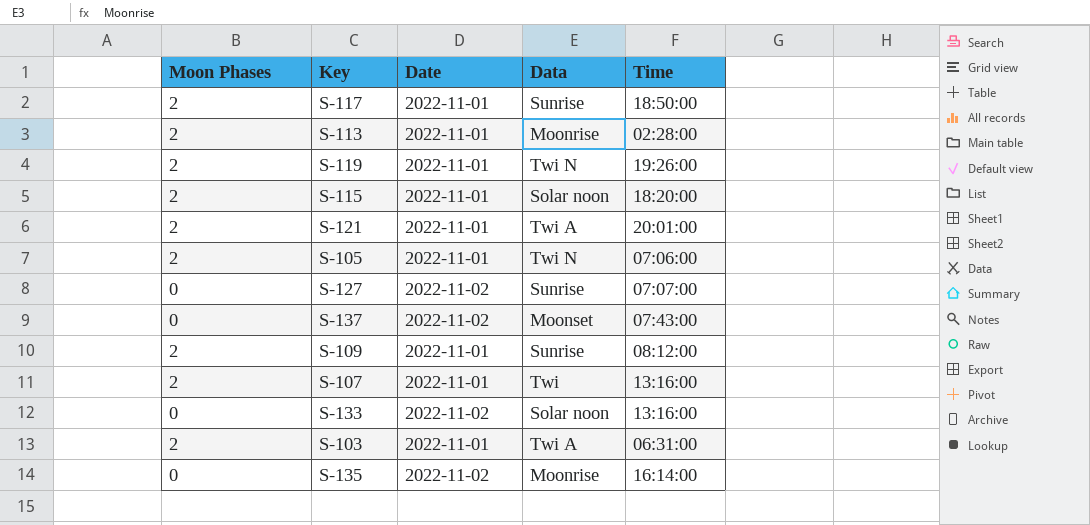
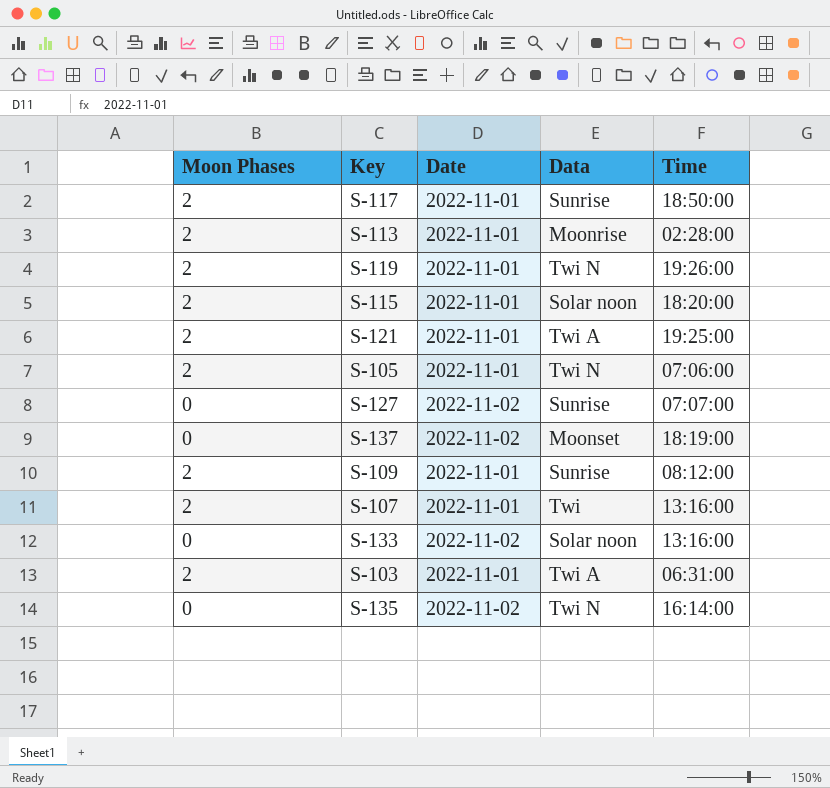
S-121 | Time: 20:01:00 -> 19:25:00
S-137 | Time: 07:43:00 -> 18:19:00
S-135 | Data: Moonrise -> Twi N

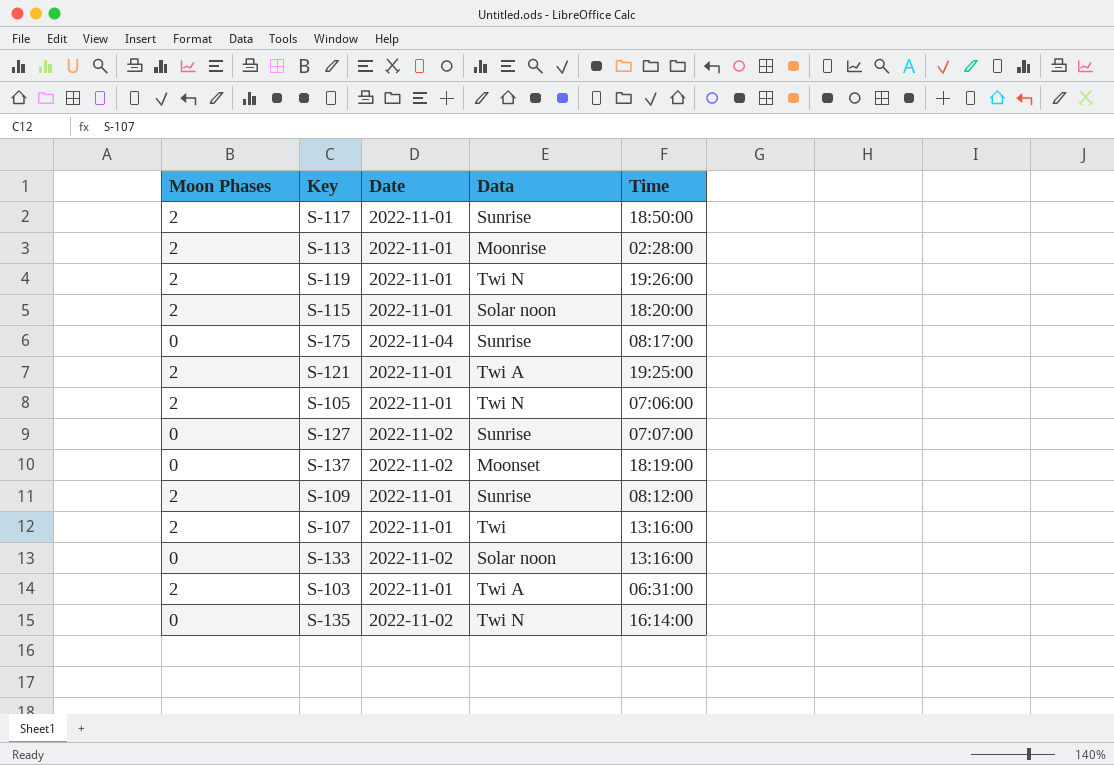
row S-175: none -> 0 | 2022-11-04 | Sunrise | 08:17:00

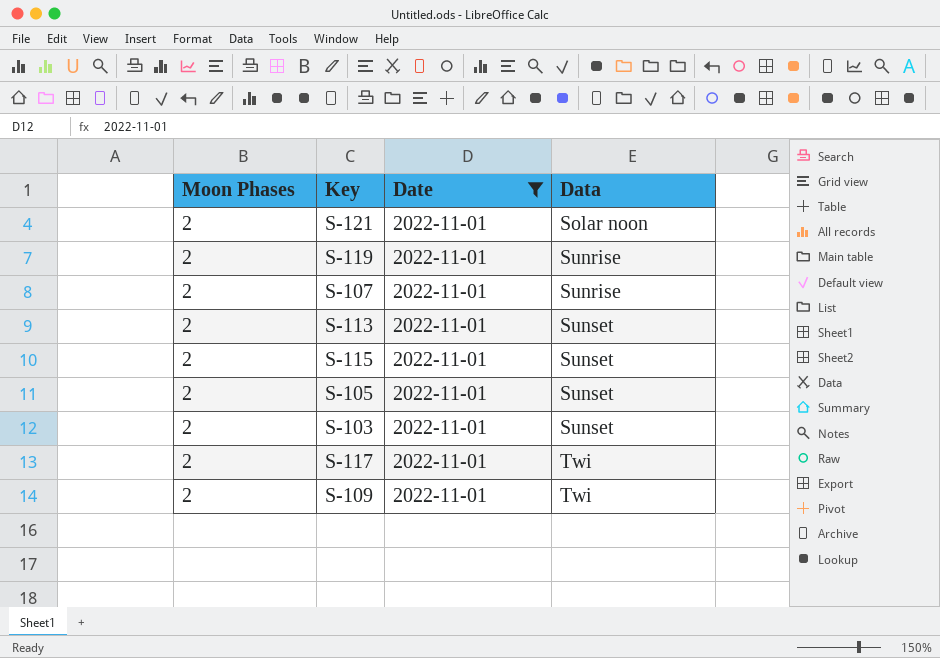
filter: none -> Date = 2022-11-01
row order: none -> Data ascending
column Time | position: 5 -> none
S-121 | Data: Twi A -> Solar noon
S-119 | Data: Twi N -> Sunrise
S-107 | Data: Twi -> Sunrise
S-113 | Data: Moonrise -> Sunset
S-115 | Data: Solar noon -> Sunset
S-105 | Data: Twi N -> Sunset
S-103 | Data: Twi A -> Sunset
S-117 | Data: Sunrise -> Twi
S-109 | Data: Sunrise -> Twi

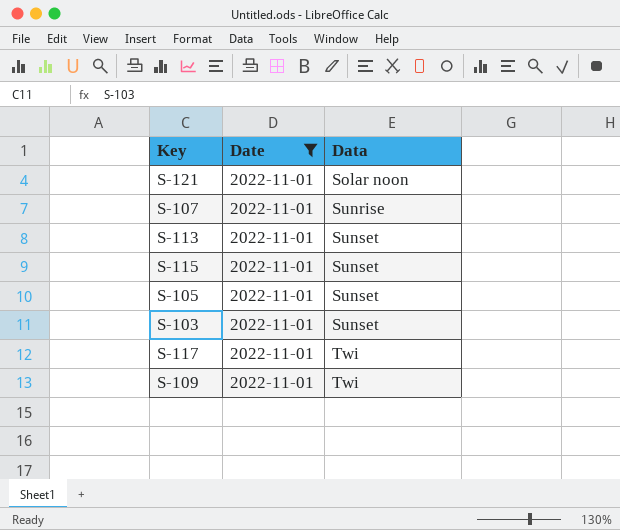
column Moon Phases | position: 1 -> none
row S-119: 2 | 2022-11-01 | Sunrise -> none

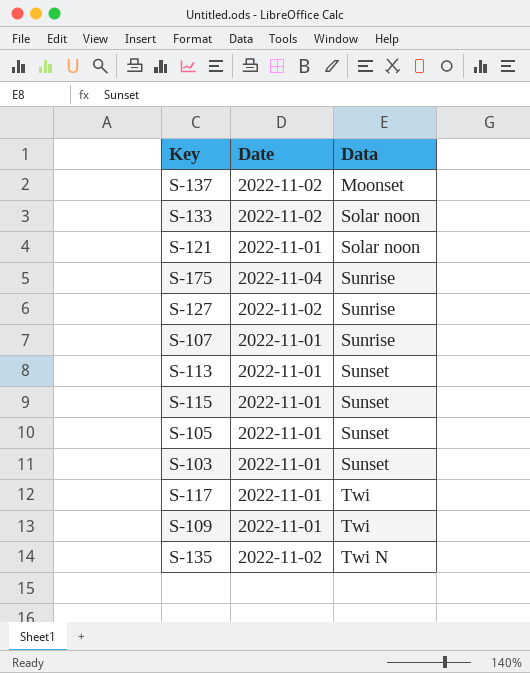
filter: Date = 2022-11-01 -> none

